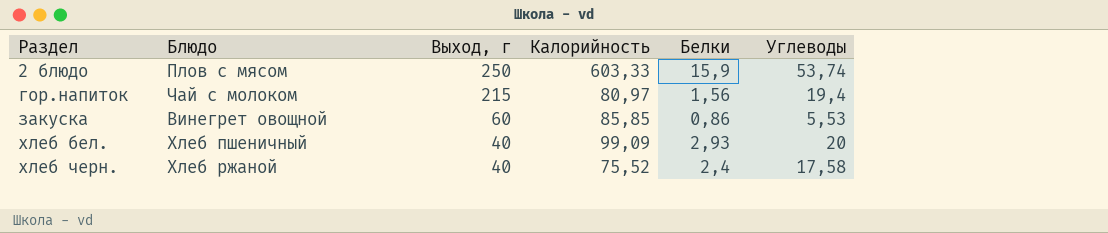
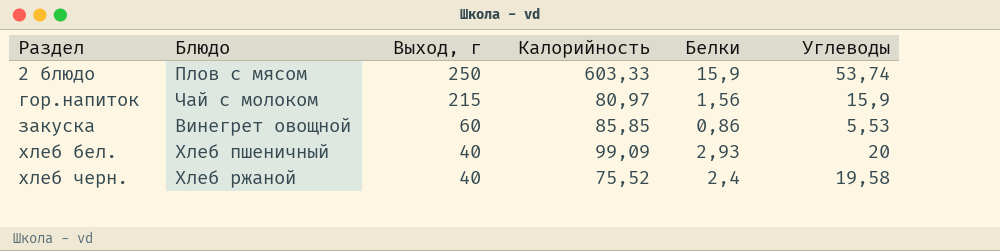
гор.напиток | Углеводы: 19,4 -> 15,9
хлеб черн. | Углеводы: 17,58 -> 19,58

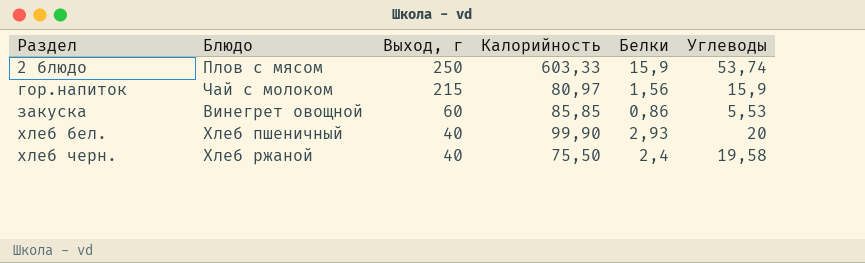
хлеб бел. | Калорийность: 99,09 -> 99,90
хлеб черн. | Калорийность: 75,52 -> 75,50

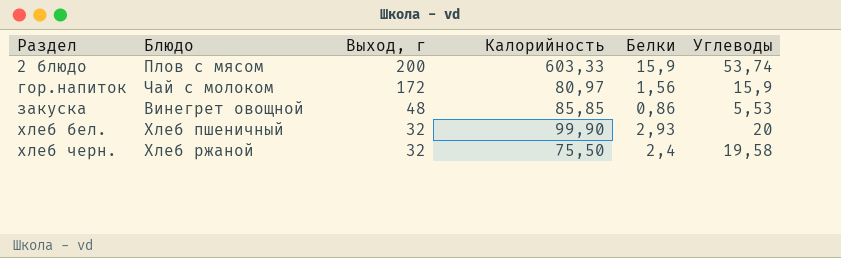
2 блюдо | Выход, г: 250 -> 200
гор.напиток | Выход, г: 215 -> 172
закуска | Выход, г: 60 -> 48
хлеб бел. | Выход, г: 40 -> 32
хлеб черн. | Выход, г: 40 -> 32

